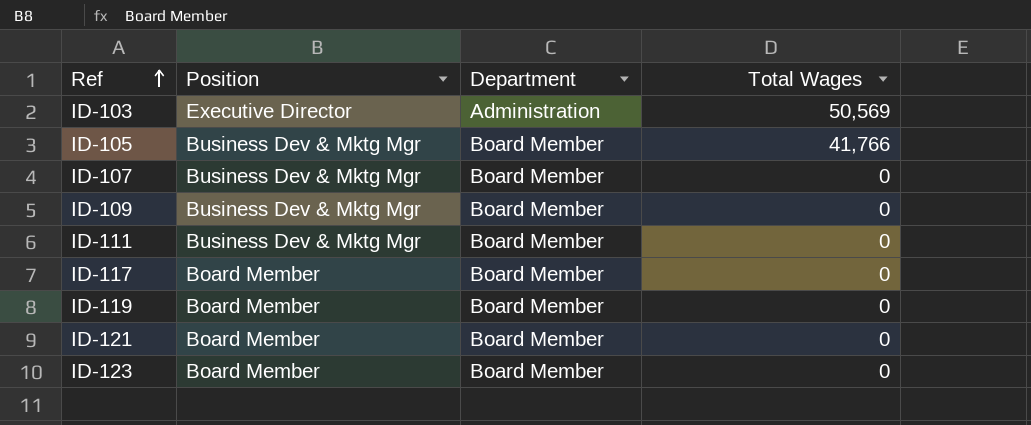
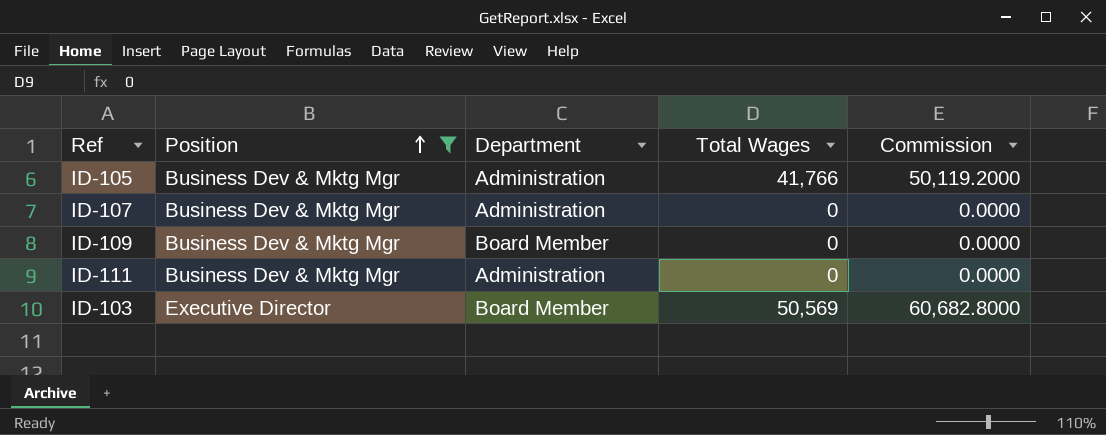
filter: none -> Position != Board Member
row order: Ref ascending -> Position ascending
column Commission | formula: none -> [Total Wages] * 1.2
ID-105 | Department: Board Member -> Administration
ID-107 | Department: Board Member -> Administration
ID-111 | Department: Board Member -> Administration
ID-103 | Department: Administration -> Board Member

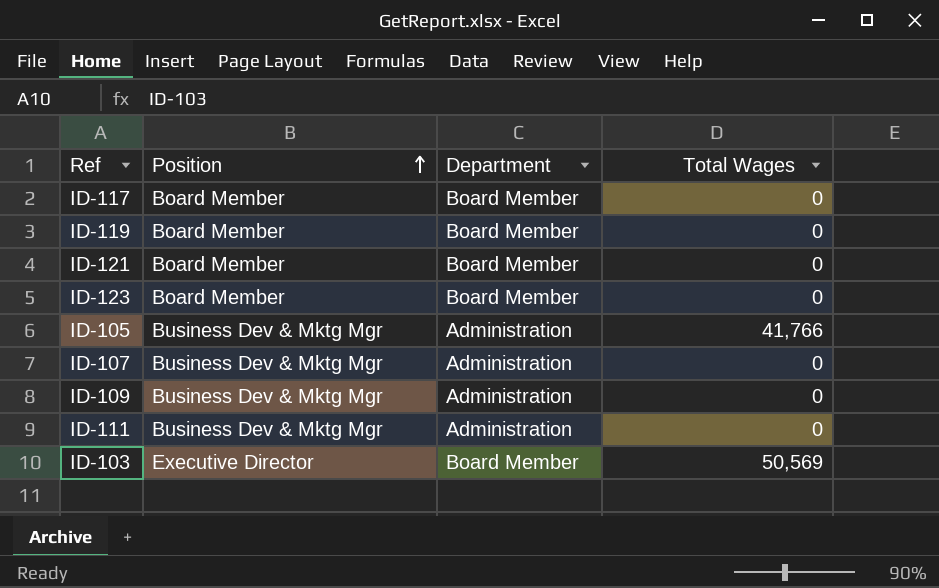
filter: Position != Board Member -> none
column Commission | formula: [Total Wages] * 1.2 -> none
ID-109 | Department: Board Member -> Administration

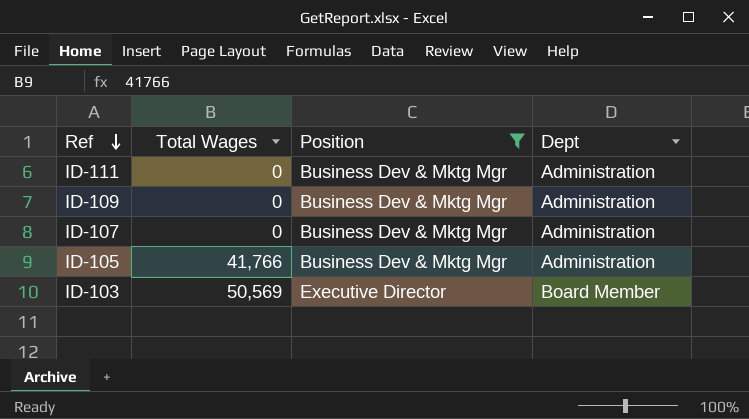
filter: none -> Position != Board Member
row order: Position ascending -> Ref descending
column Total Wages | position: 4 -> 2
column name: Department -> Dept

